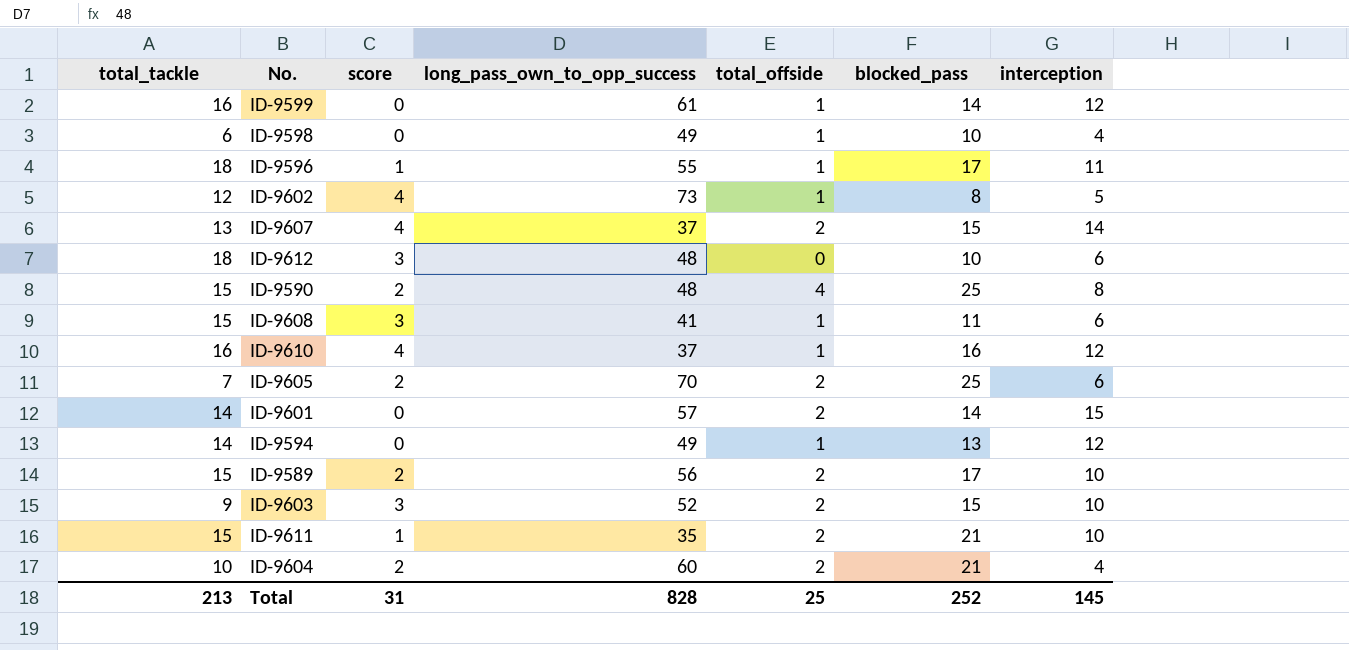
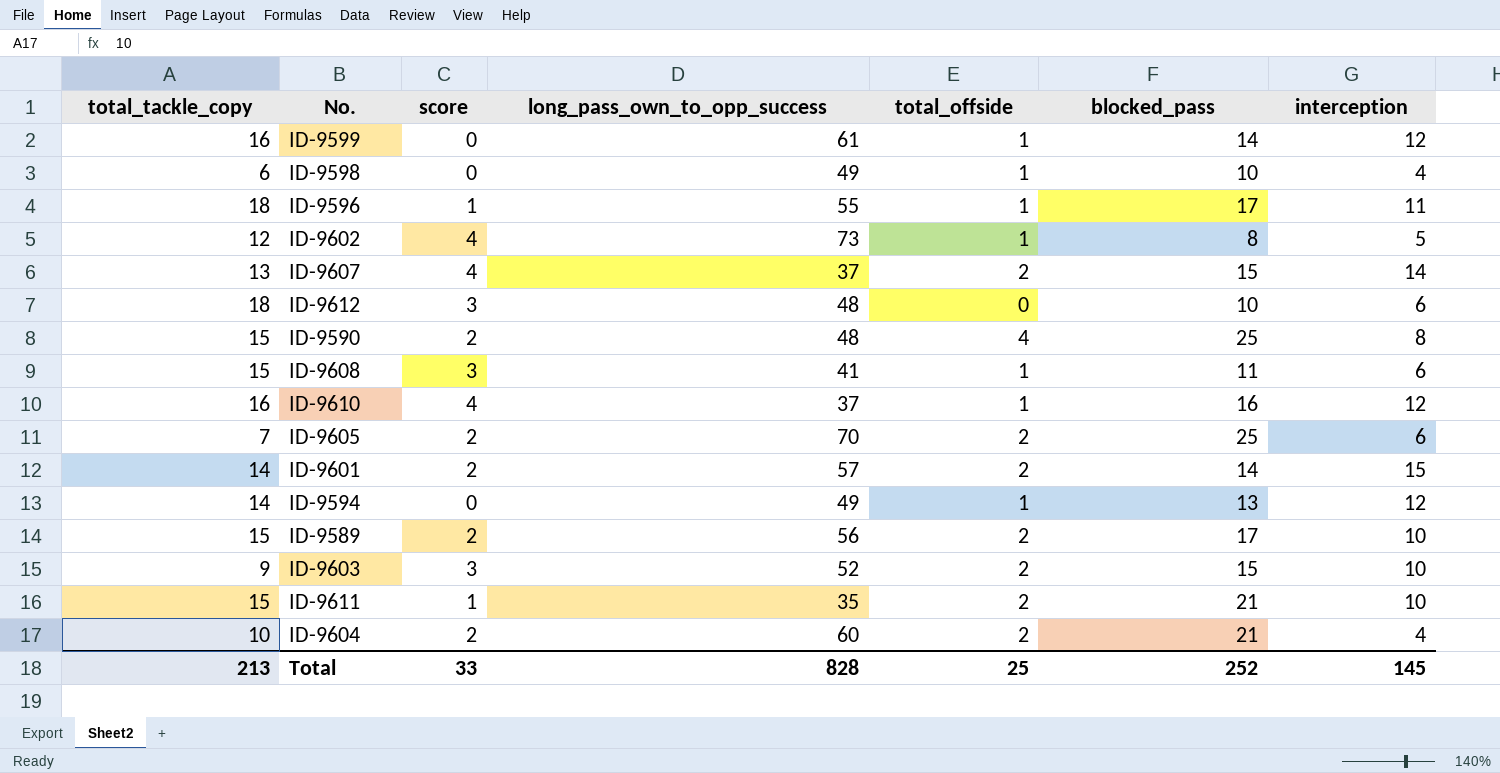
column name: total_tackle -> total_tackle_copy
ID-9601 | score: 0 -> 2
Total | score: 31 -> 33

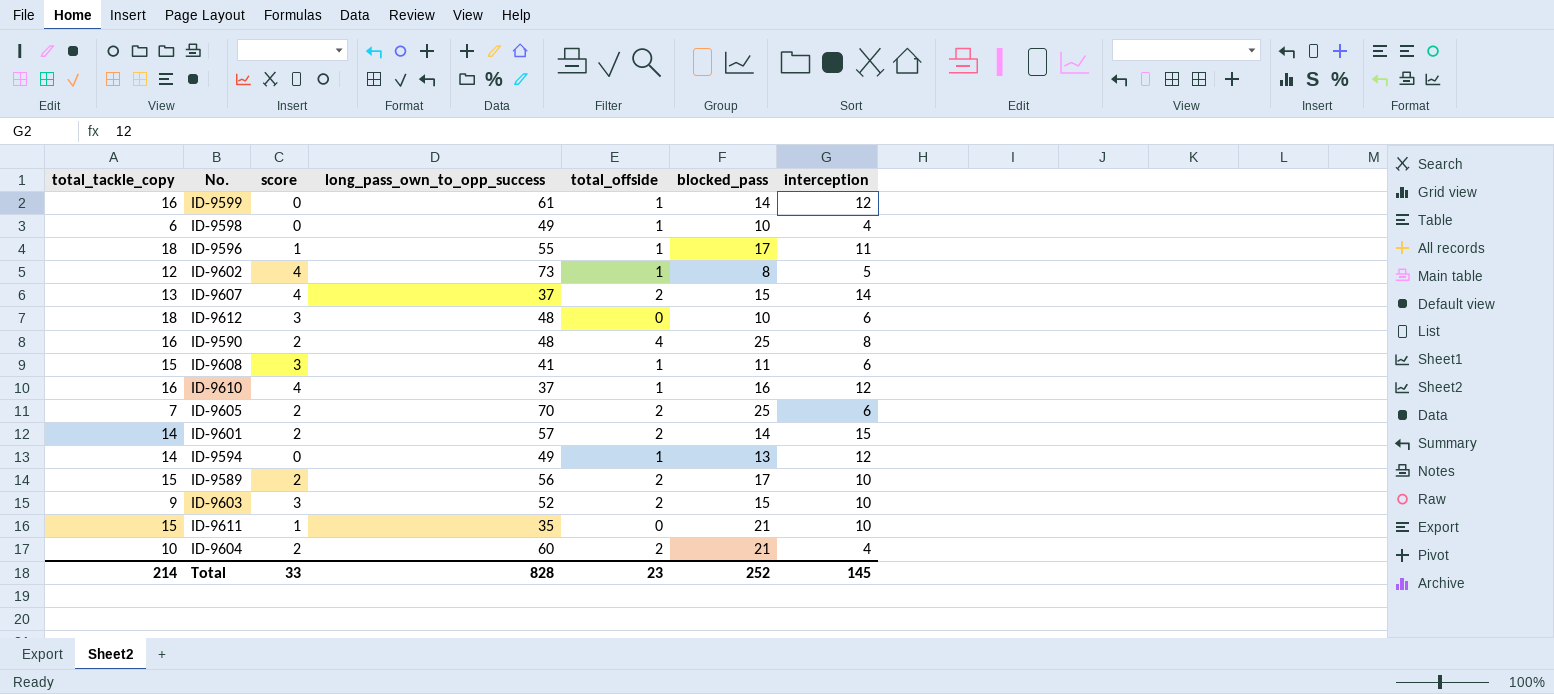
ID-9590 | total_tackle_copy: 15 -> 16
ID-9611 | total_offside: 2 -> 0
Total | total_tackle_copy: 213 -> 214
Total | total_offside: 25 -> 23

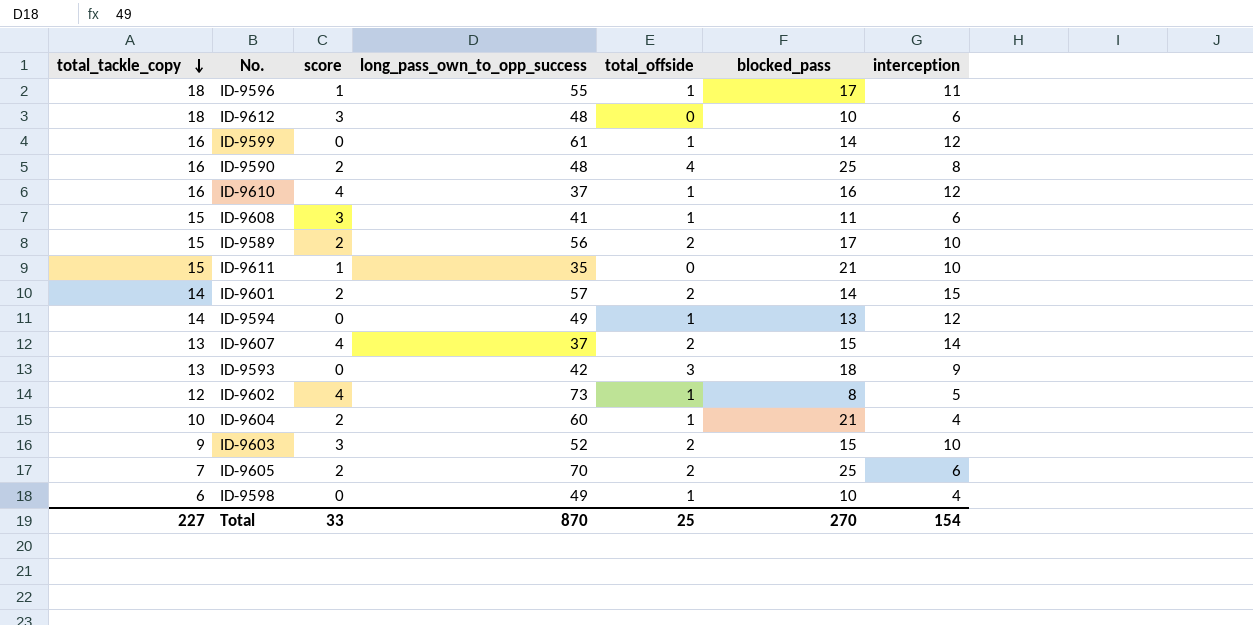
row order: none -> total_tackle_copy descending
row ID-9593: none -> 13 | 0 | 42 | 3 | 18 | 9
ID-9604 | total_offside: 2 -> 1
Total | total_tackle_copy: 214 -> 227
Total | long_pass_own_to_opp_success: 828 -> 870
Total | total_offside: 23 -> 25
Total | blocked_pass: 252 -> 270
Total | interception: 145 -> 154

